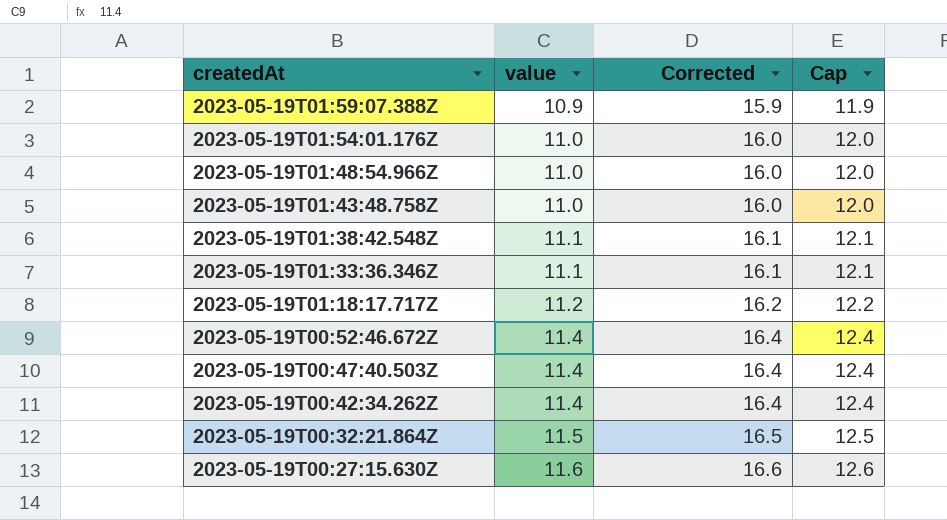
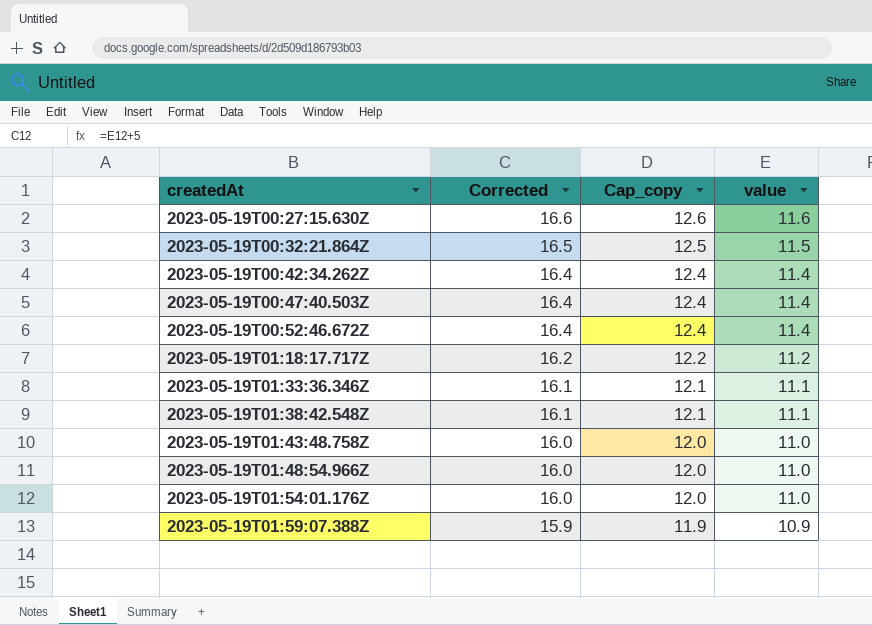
row order: createdAt descending -> createdAt ascending
column name: Cap -> Cap_copy
column value | position: 2 -> 4

